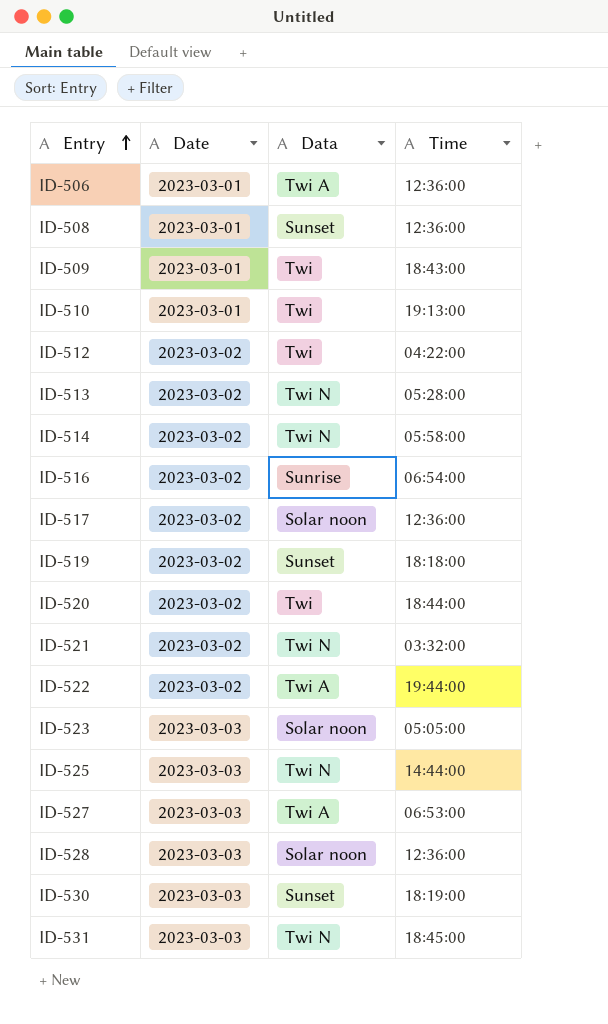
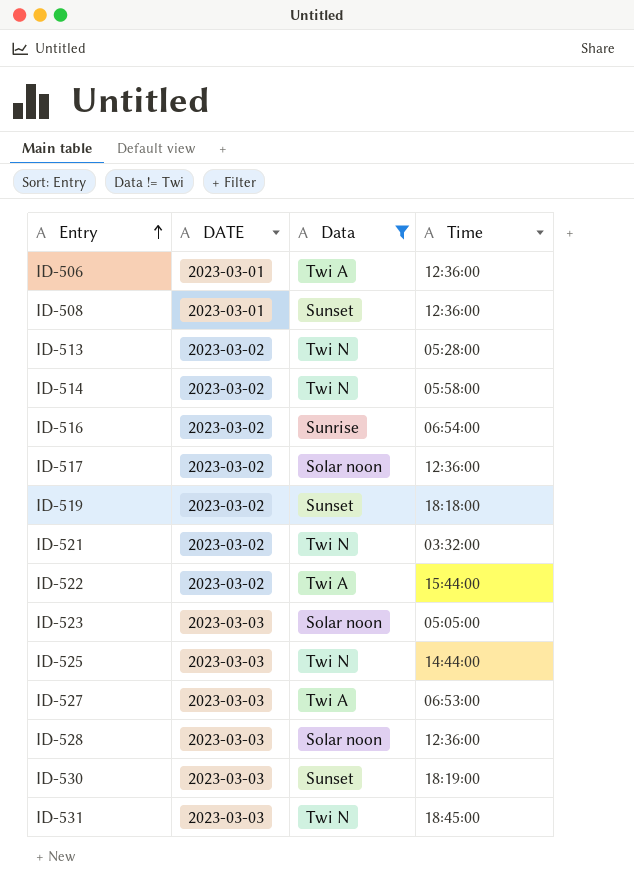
filter: none -> Data != Twi
column name: Date -> DATE
ID-522 | Time: 19:44:00 -> 15:44:00

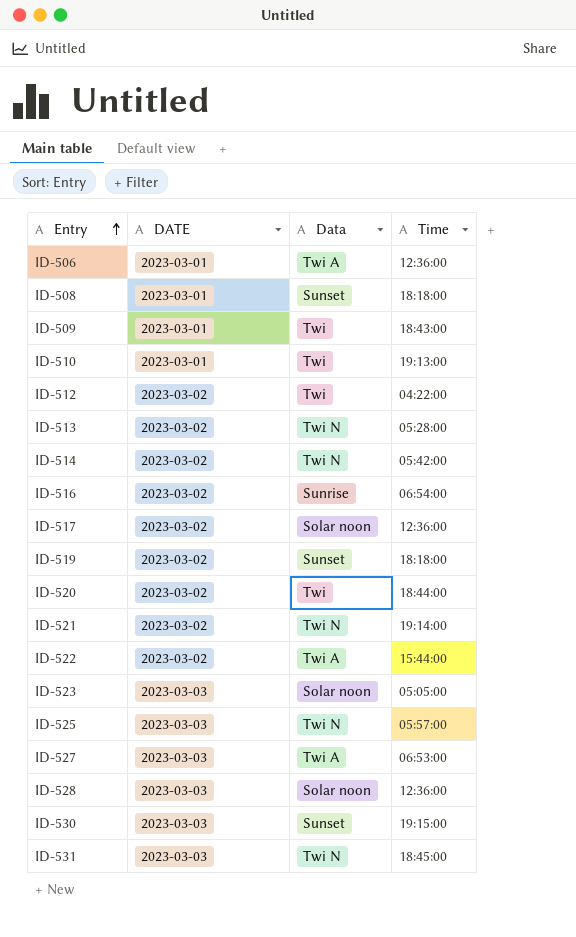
filter: Data != Twi -> none
ID-508 | Time: 12:36:00 -> 18:18:00
ID-514 | Time: 05:58:00 -> 05:42:00
ID-521 | Time: 03:32:00 -> 19:14:00
ID-525 | Time: 14:44:00 -> 05:57:00
ID-530 | Time: 18:19:00 -> 19:15:00

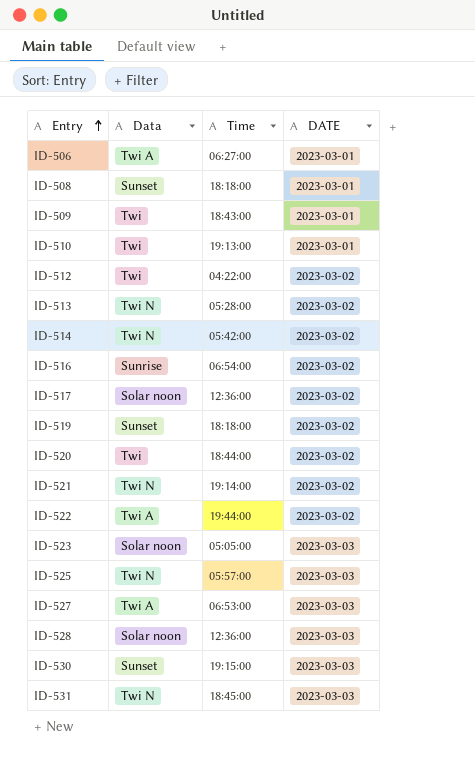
column DATE | position: 2 -> 4
ID-506 | Time: 12:36:00 -> 06:27:00
ID-522 | Time: 15:44:00 -> 19:44:00

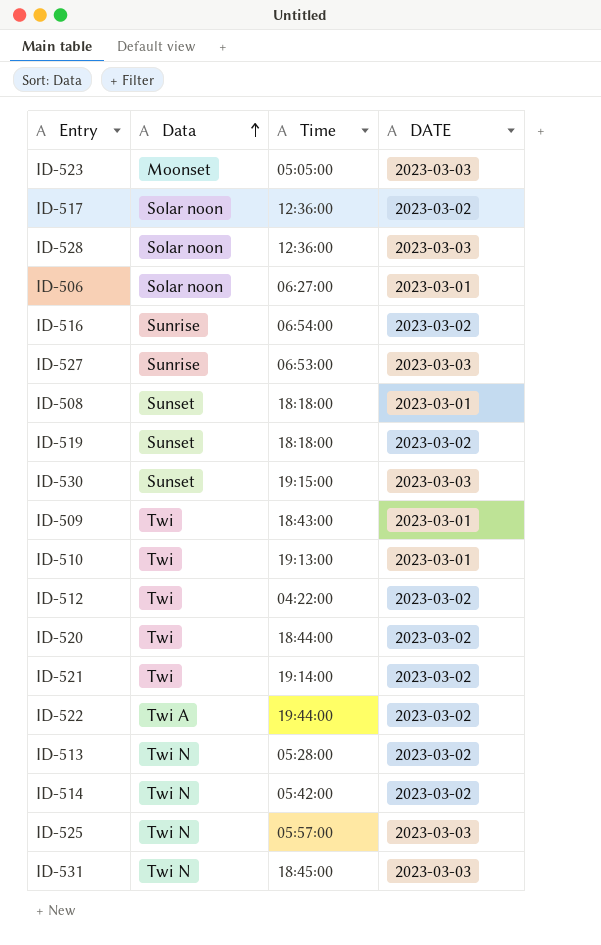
row order: Entry ascending -> Data ascending
ID-523 | Data: Solar noon -> Moonset
ID-506 | Data: Twi A -> Solar noon
ID-527 | Data: Twi A -> Sunrise
ID-521 | Data: Twi N -> Twi

